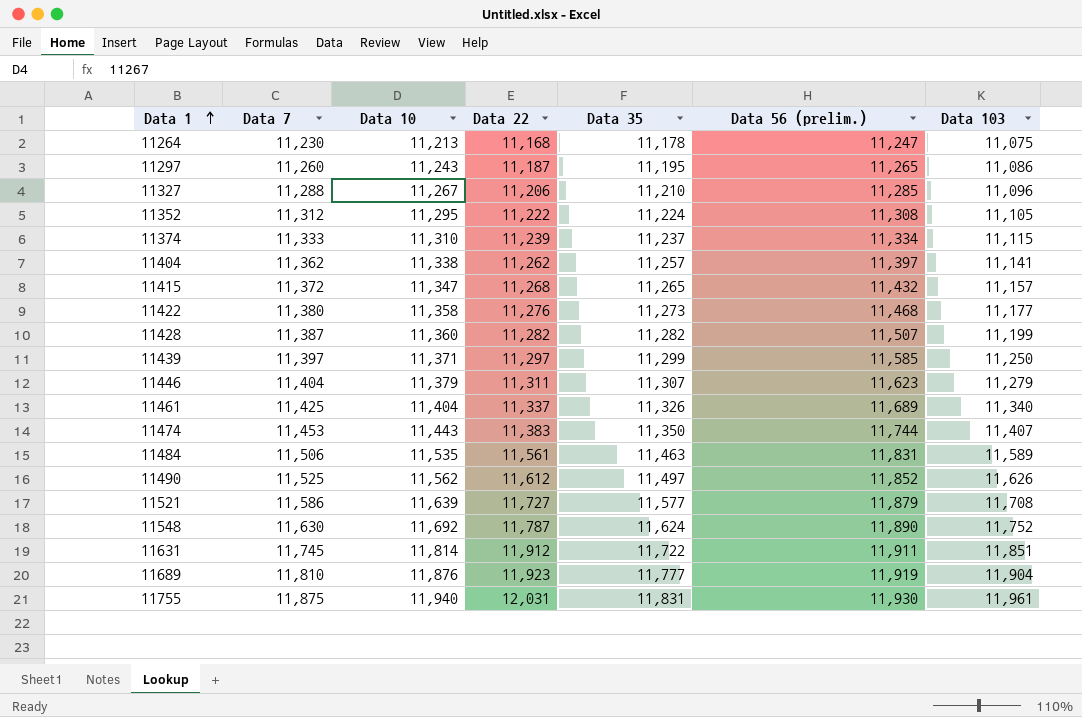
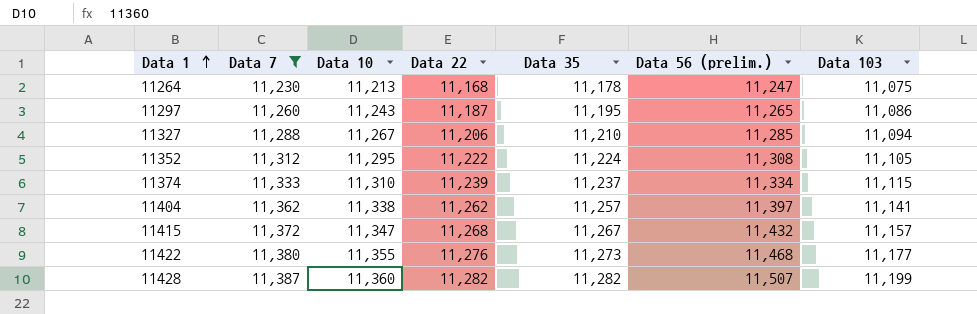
filter: none -> Data 7 <= 11,387
11327 | Data 103: 11,096 -> 11,094
11415 | Data 35: 11,265 -> 11,267
11422 | Data 10: 11,358 -> 11,355

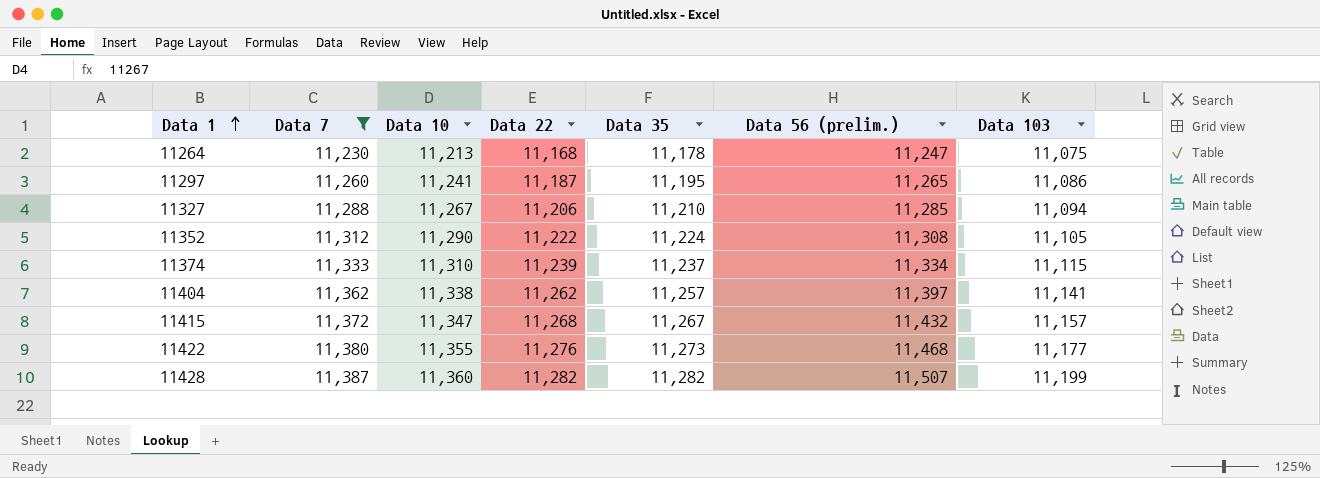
11297 | Data 10: 11,243 -> 11,241
11352 | Data 10: 11,295 -> 11,290

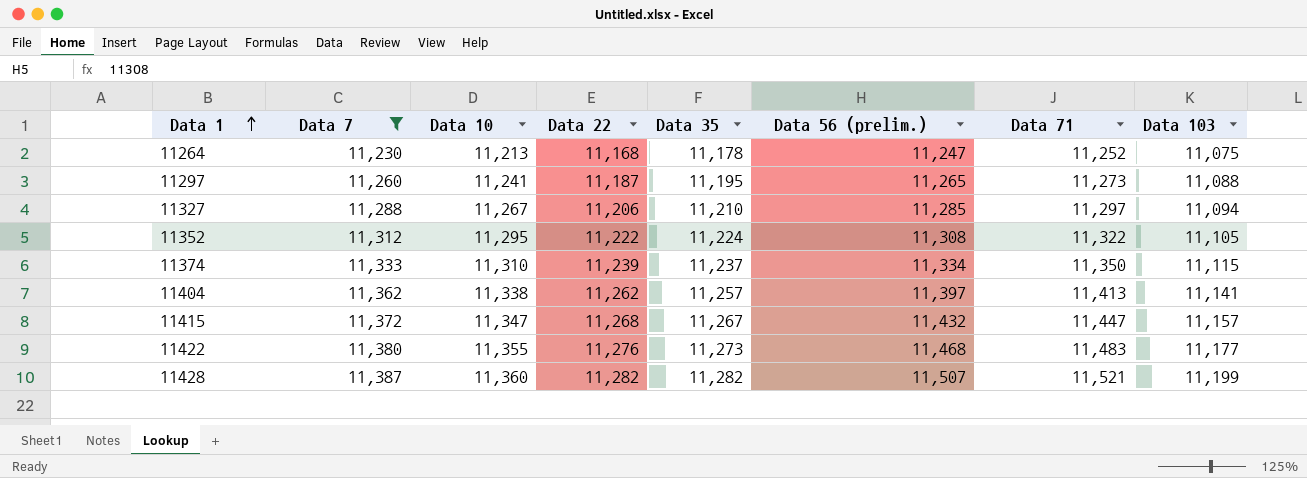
column Data 71 | position: none -> 7
11297 | Data 103: 11,086 -> 11,088
11352 | Data 10: 11,290 -> 11,295

